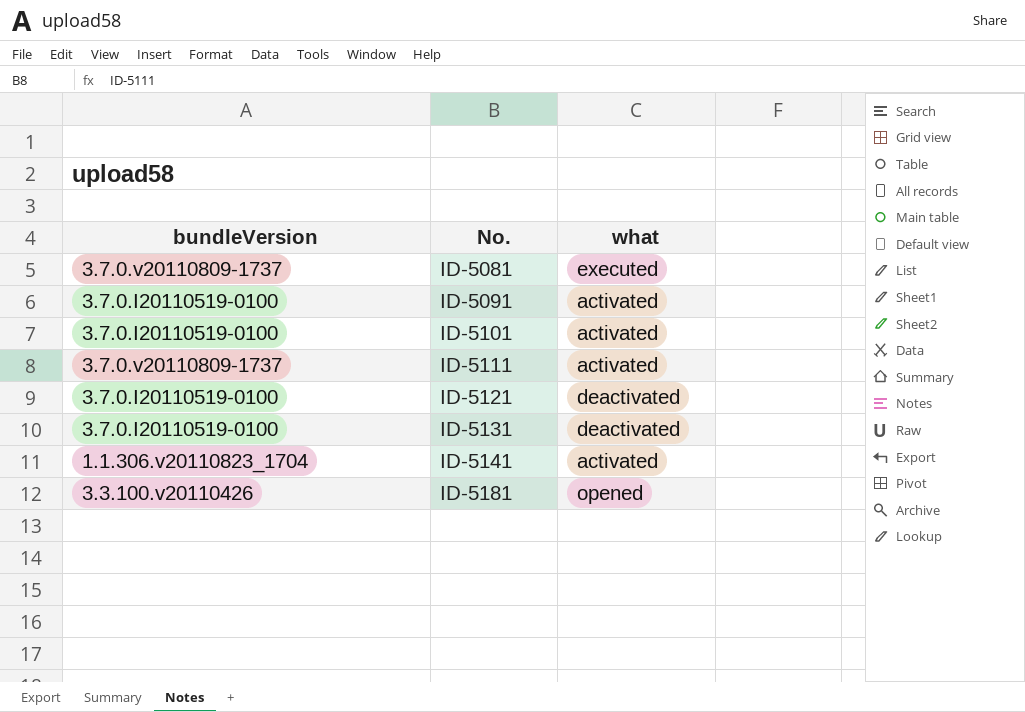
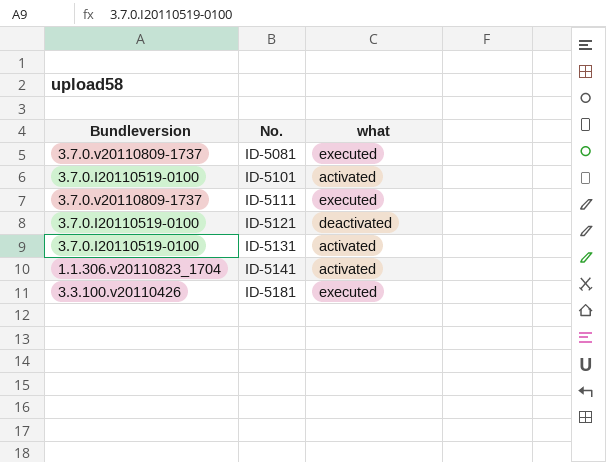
column name: bundleVersion -> Bundleversion
row ID-5091: 3.7.0.I20110519-0100 | activated -> none
ID-5111 | what: activated -> executed
ID-5131 | what: deactivated -> activated
ID-5181 | what: opened -> executed

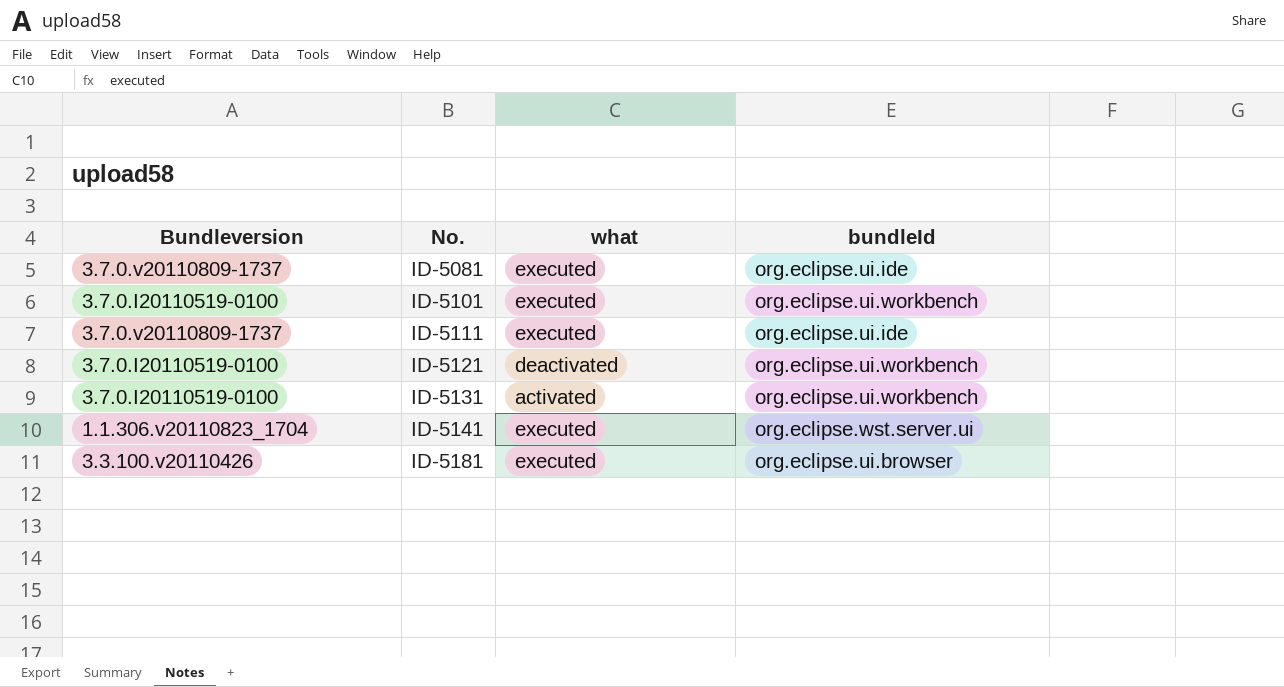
column bundleId | position: none -> 4
ID-5101 | what: activated -> executed
ID-5141 | what: activated -> executed

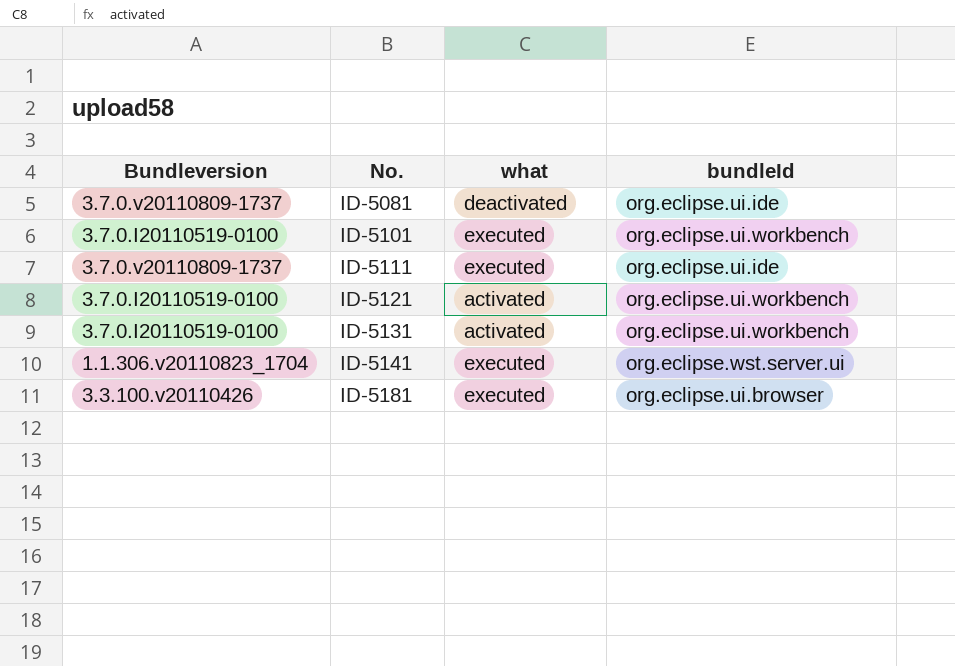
ID-5081 | what: executed -> deactivated
ID-5121 | what: deactivated -> activated

